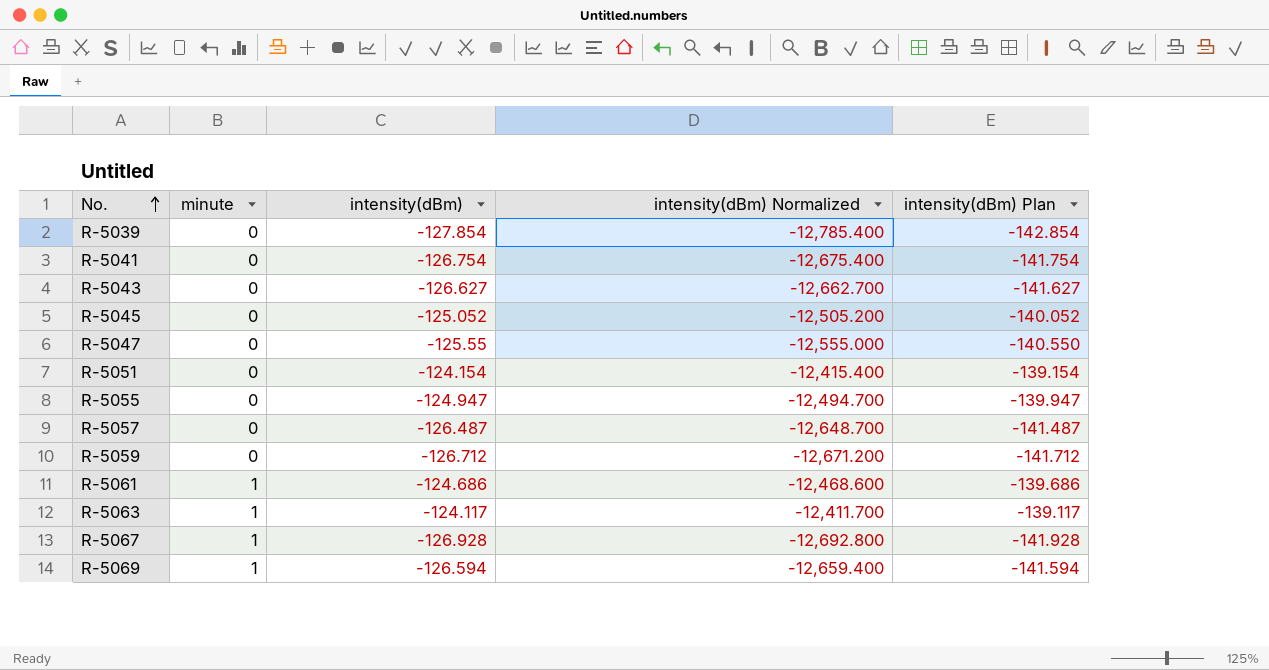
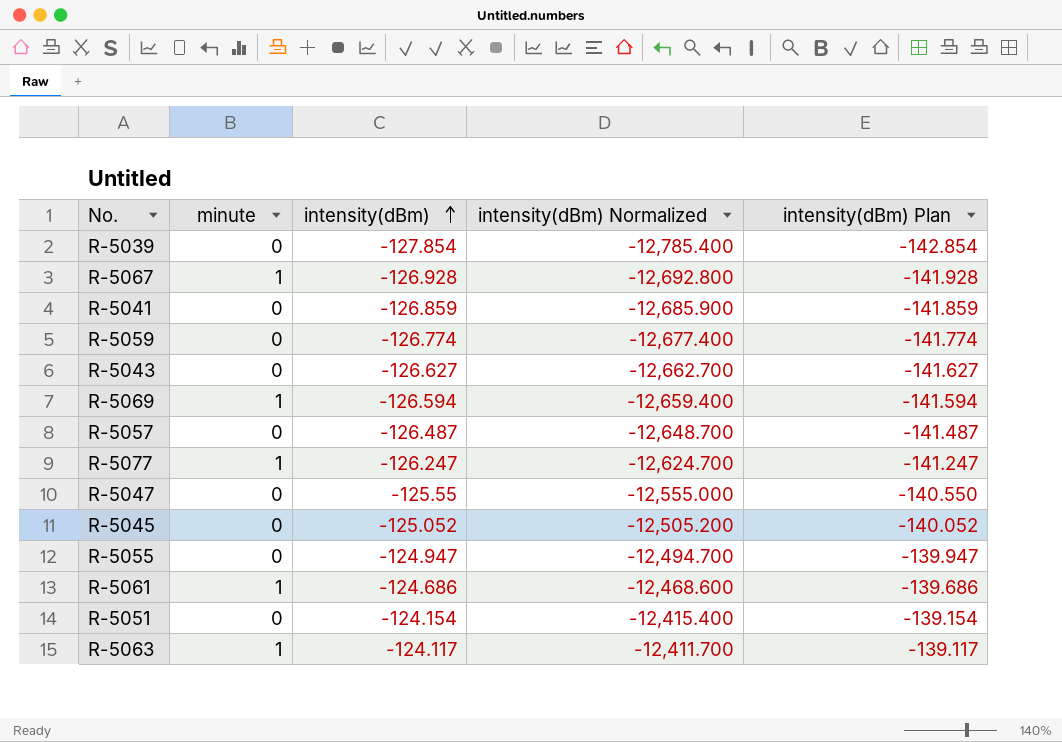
row order: No. ascending -> intensity(dBm) ascending
R-5041 | intensity(dBm): -126.754 -> -126.859
R-5041 | intensity(dBm) Normalized: -12,675.400 -> -12,685.900
R-5041 | intensity(dBm) Plan: -141.754 -> -141.859
R-5059 | intensity(dBm): -126.712 -> -126.774
R-5059 | intensity(dBm) Normalized: -12,671.200 -> -12,677.400
R-5059 | intensity(dBm) Plan: -141.712 -> -141.774
row R-5077: none -> 1 | -126.247 | -12,624.700 | -141.247

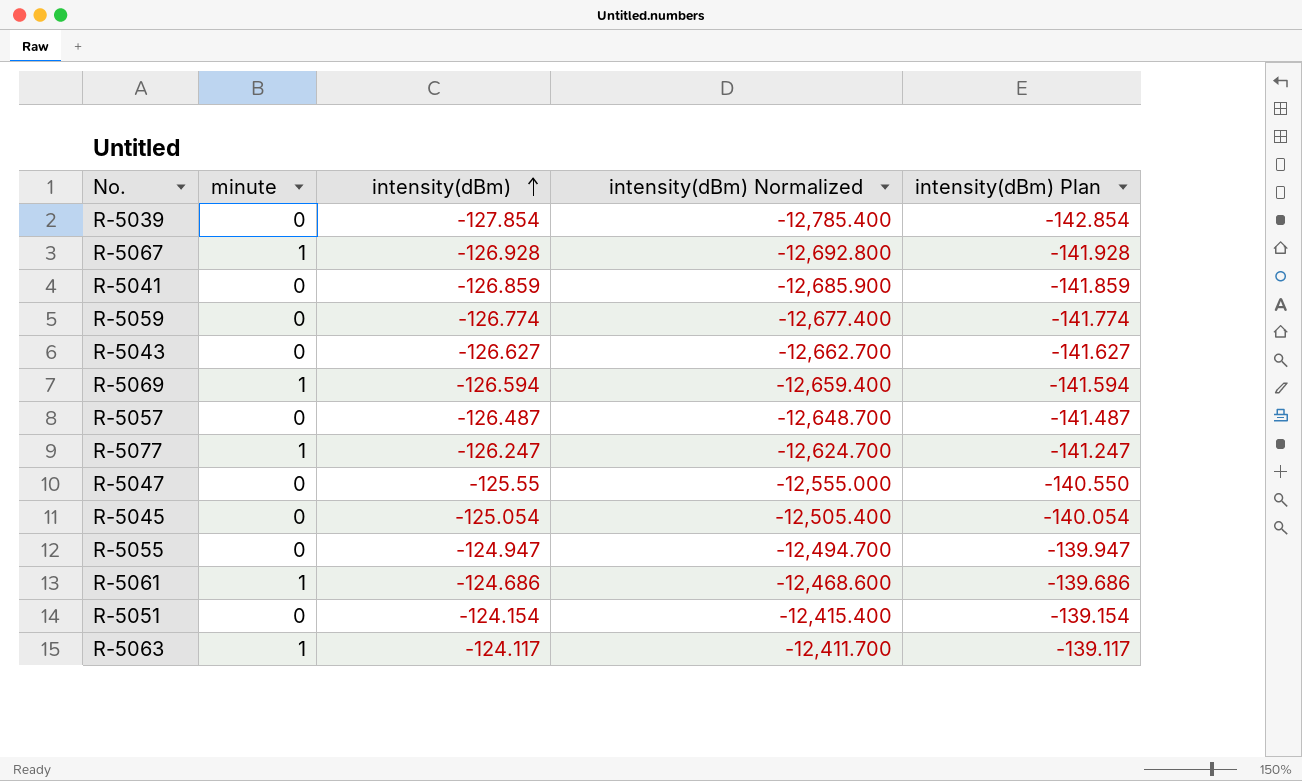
R-5045 | intensity(dBm): -125.052 -> -125.054
R-5045 | intensity(dBm) Normalized: -12,505.200 -> -12,505.400
R-5045 | intensity(dBm) Plan: -140.052 -> -140.054

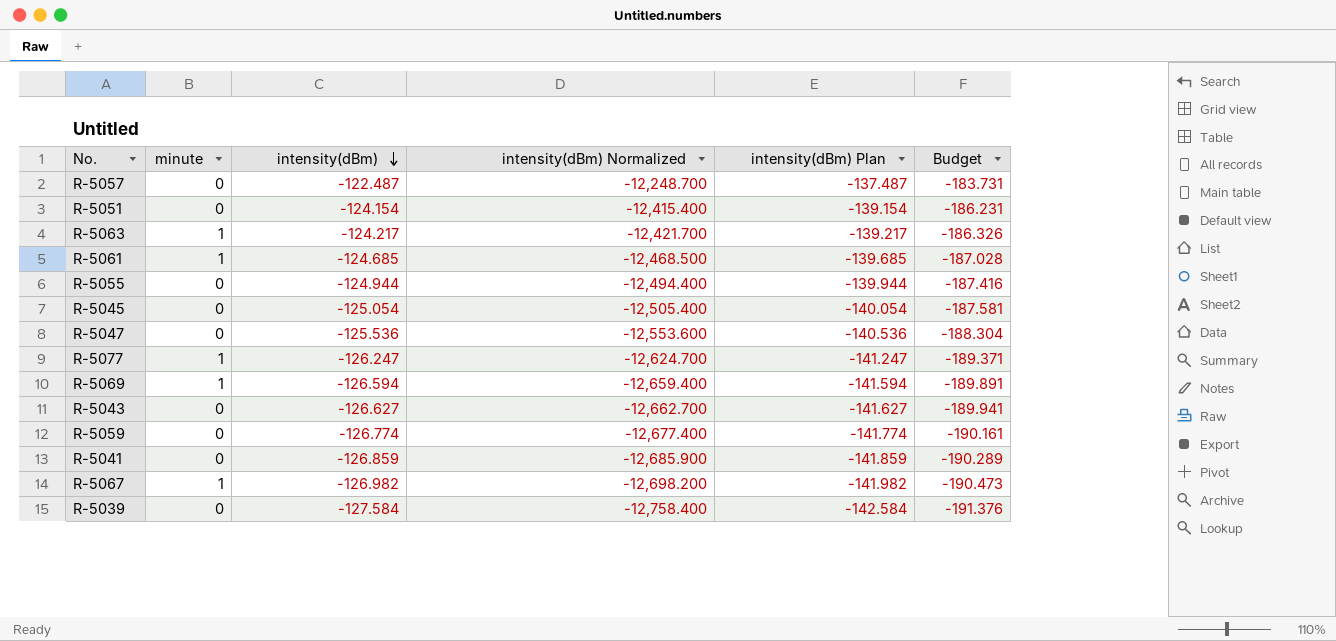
row order: intensity(dBm) ascending -> intensity(dBm) descending
column Budget | formula: none -> [intensity(dBm)] * 1.5
R-5057 | intensity(dBm): -126.487 -> -122.487
R-5057 | intensity(dBm) Normalized: -12,648.700 -> -12,248.700
R-5057 | intensity(dBm) Plan: -141.487 -> -137.487
R-5063 | intensity(dBm): -124.117 -> -124.217
R-5063 | intensity(dBm) Normalized: -12,411.700 -> -12,421.700
R-5063 | intensity(dBm) Plan: -139.117 -> -139.217
R-5061 | intensity(dBm): -124.686 -> -124.685
R-5061 | intensity(dBm) Normalized: -12,468.600 -> -12,468.500
R-5061 | intensity(dBm) Plan: -139.686 -> -139.685
R-5055 | intensity(dBm): -124.947 -> -124.944
R-5055 | intensity(dBm) Normalized: -12,494.700 -> -12,494.400
R-5055 | intensity(dBm) Plan: -139.947 -> -139.944
R-5047 | intensity(dBm): -125.55 -> -125.536
R-5047 | intensity(dBm) Normalized: -12,555.000 -> -12,553.600
R-5047 | intensity(dBm) Plan: -140.550 -> -140.536
R-5067 | intensity(dBm): -126.928 -> -126.982
R-5067 | intensity(dBm) Normalized: -12,692.800 -> -12,698.200
R-5067 | intensity(dBm) Plan: -141.928 -> -141.982
R-5039 | intensity(dBm): -127.854 -> -127.584
R-5039 | intensity(dBm) Normalized: -12,785.400 -> -12,758.400
R-5039 | intensity(dBm) Plan: -142.854 -> -142.584

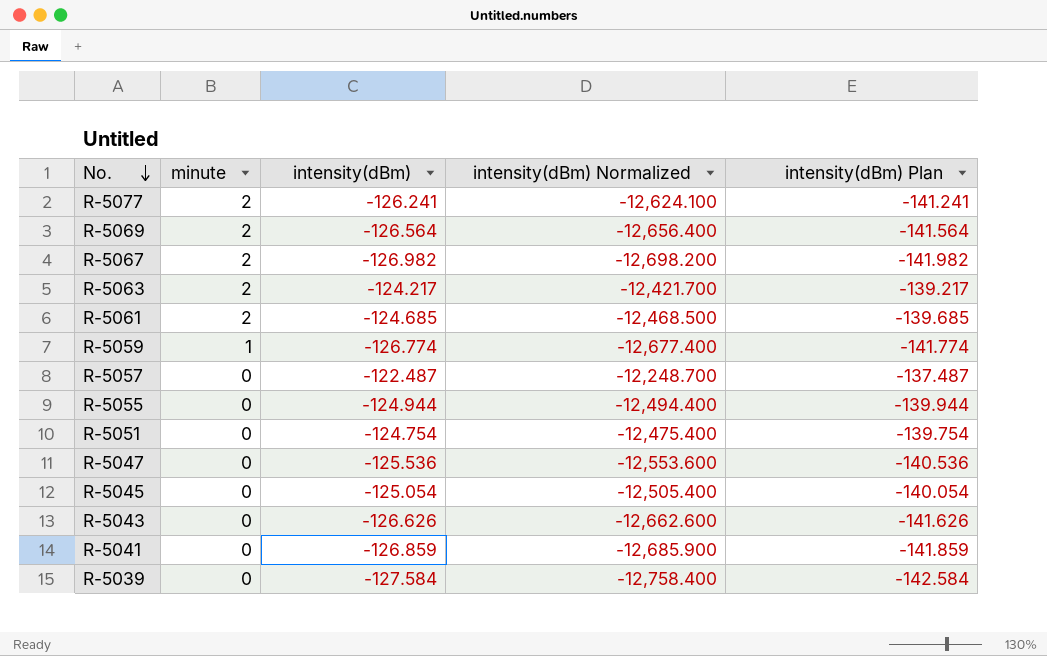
row order: intensity(dBm) descending -> No. descending
column Budget | formula: [intensity(dBm)] * 1.5 -> none
R-5077 | minute: 1 -> 2
R-5077 | intensity(dBm): -126.247 -> -126.241
R-5077 | intensity(dBm) Normalized: -12,624.700 -> -12,624.100
R-5077 | intensity(dBm) Plan: -141.247 -> -141.241
R-5069 | minute: 1 -> 2
R-5069 | intensity(dBm): -126.594 -> -126.564
R-5069 | intensity(dBm) Normalized: -12,659.400 -> -12,656.400
R-5069 | intensity(dBm) Plan: -141.594 -> -141.564
R-5067 | minute: 1 -> 2
R-5063 | minute: 1 -> 2
R-5061 | minute: 1 -> 2
R-5059 | minute: 0 -> 1
R-5051 | intensity(dBm): -124.154 -> -124.754
R-5051 | intensity(dBm) Normalized: -12,415.400 -> -12,475.400
R-5051 | intensity(dBm) Plan: -139.154 -> -139.754
R-5043 | intensity(dBm): -126.627 -> -126.626
R-5043 | intensity(dBm) Normalized: -12,662.700 -> -12,662.600
R-5043 | intensity(dBm) Plan: -141.627 -> -141.626

